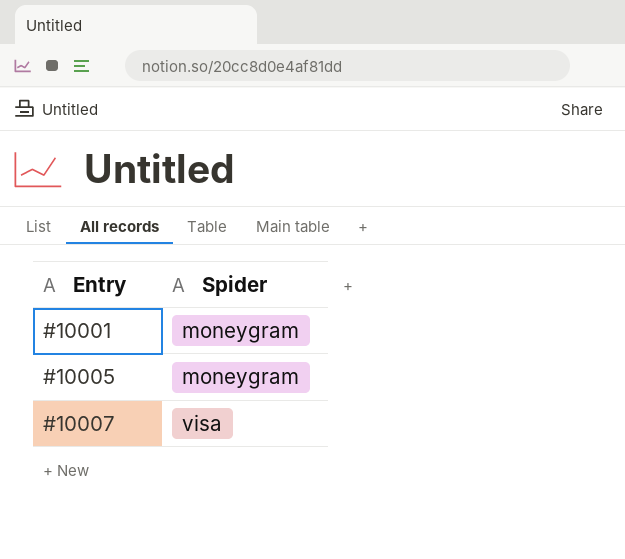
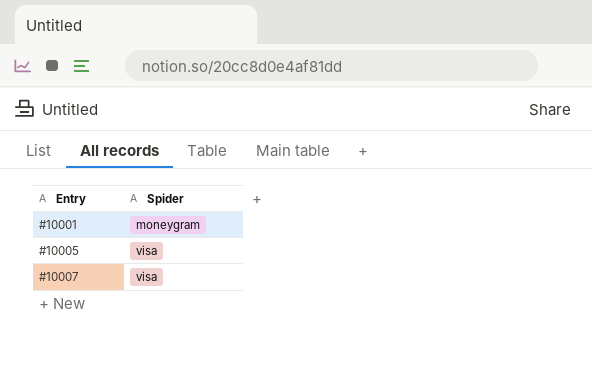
#10005 | Spider: moneygram -> visa

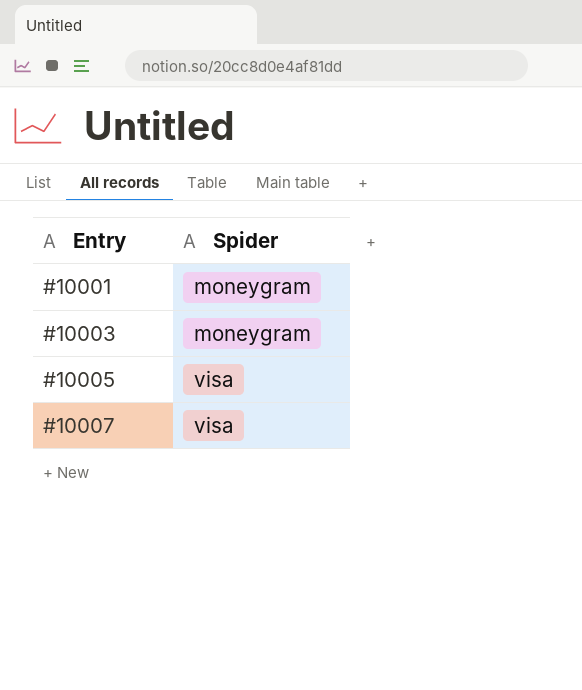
row #10003: none -> moneygram

